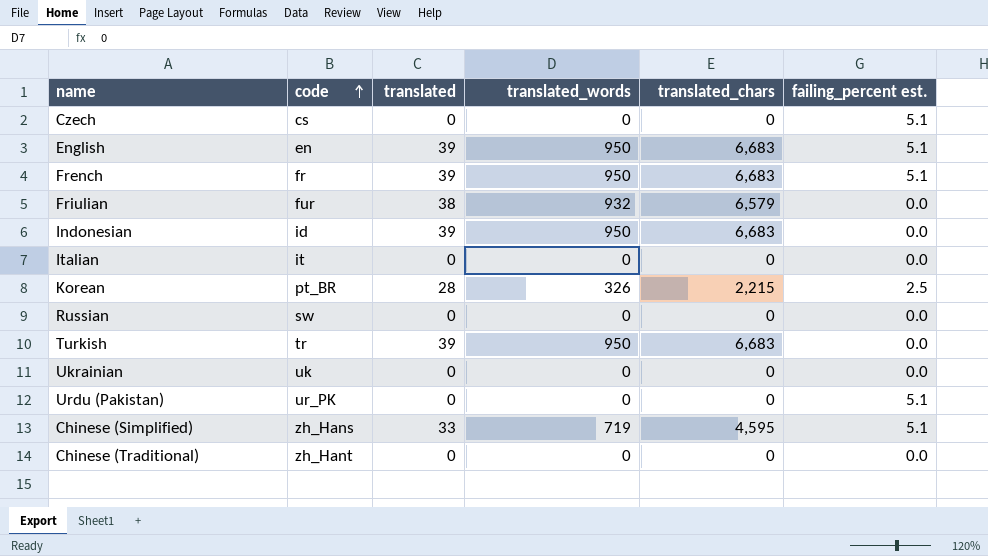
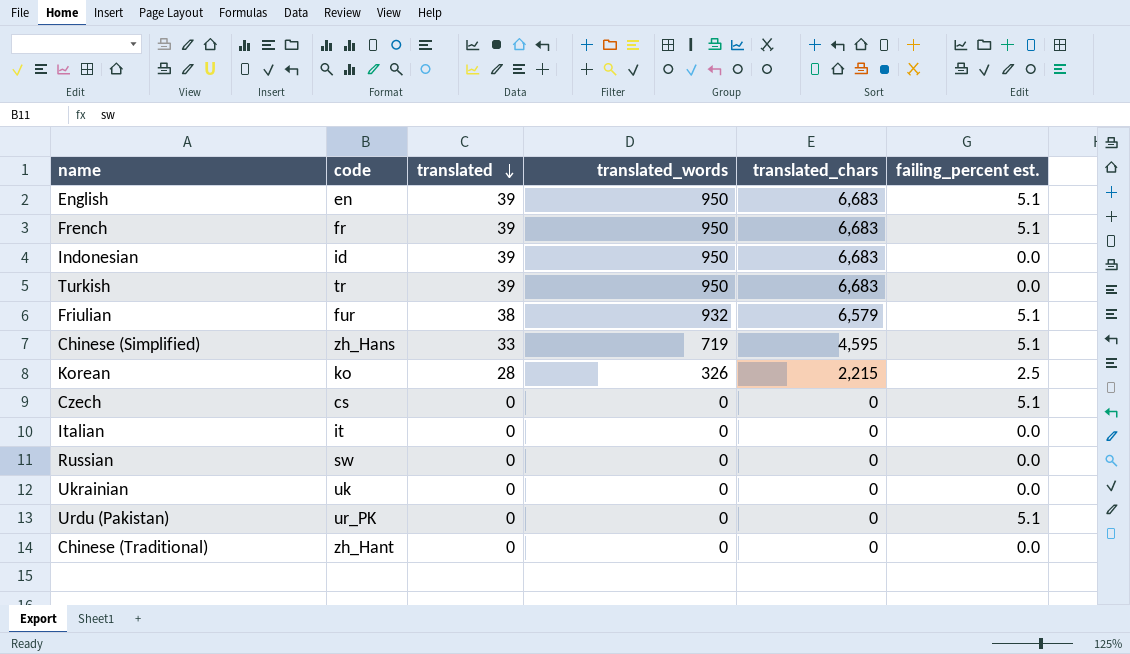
row order: code ascending -> translated descending
Friulian | failing_percent est.: 0.0 -> 5.1
Korean | code: pt_BR -> ko

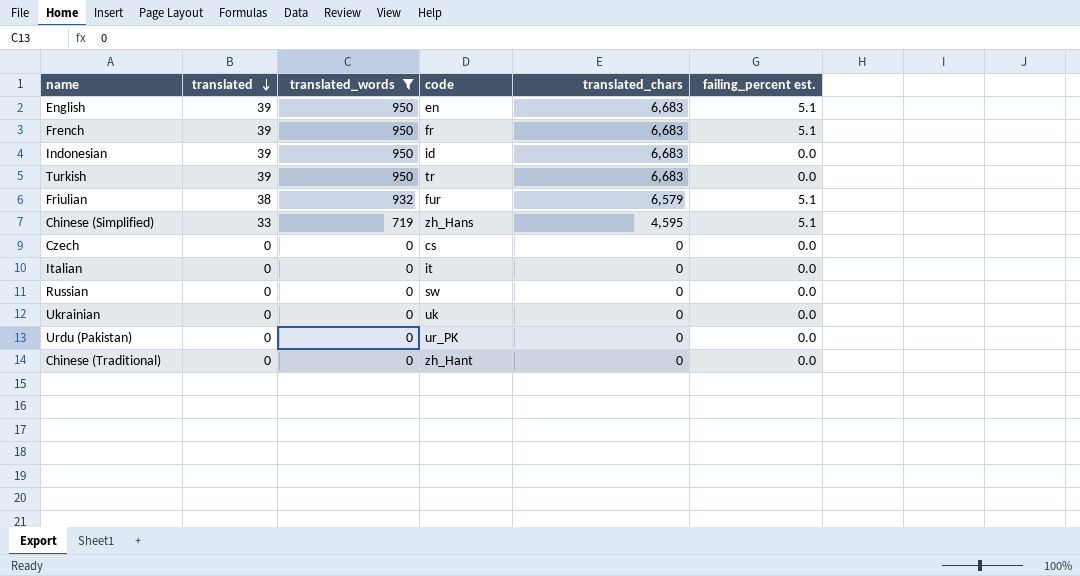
filter: none -> translated_words != 326
column code | position: 2 -> 4
Czech | failing_percent est.: 5.1 -> 0.0
Urdu (Pakistan) | failing_percent est.: 5.1 -> 0.0

